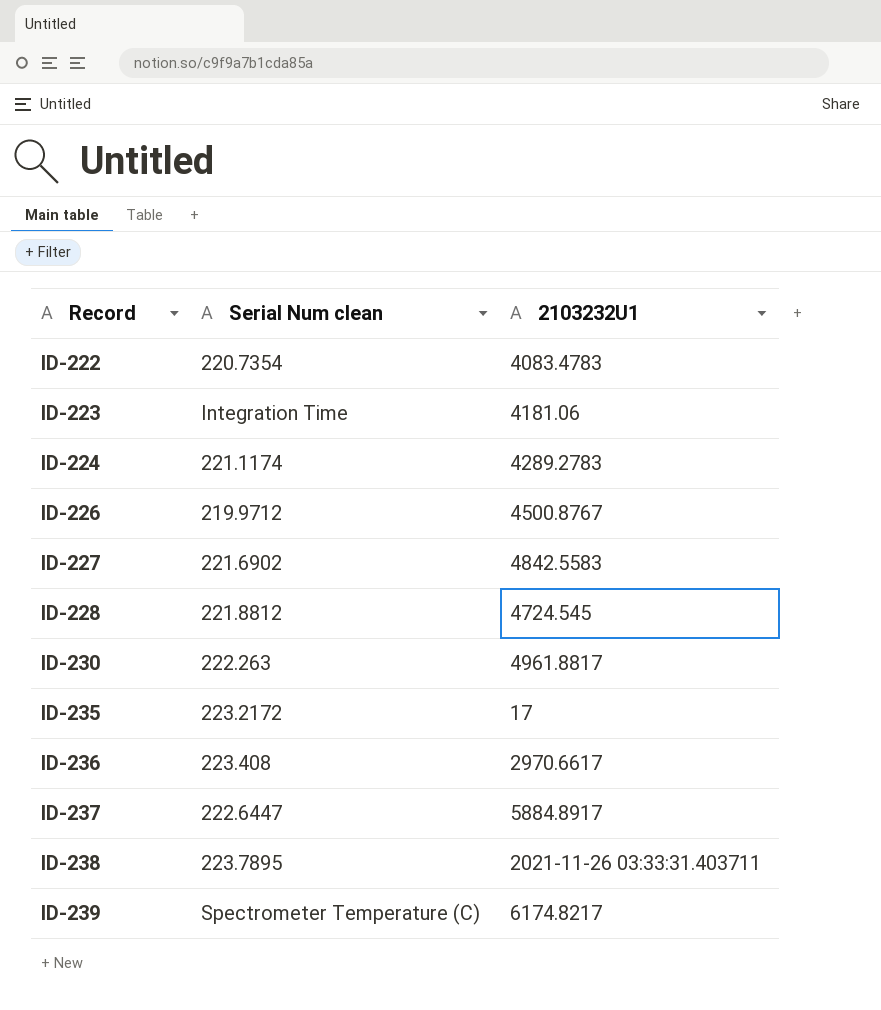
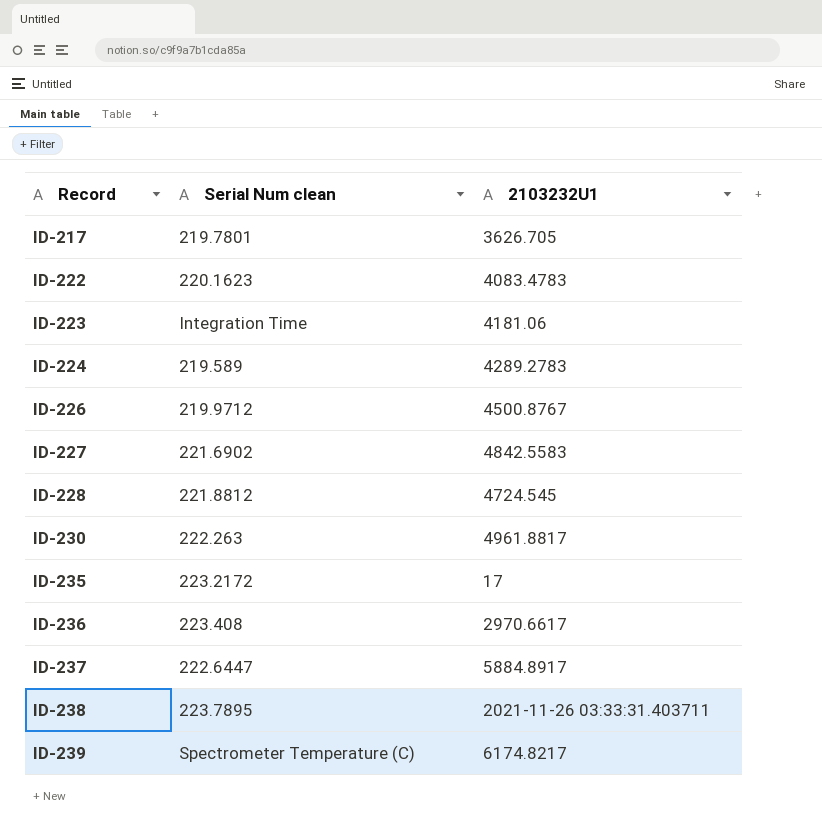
row ID-217: none -> 219.7801 | 3626.705
ID-222 | Serial Num clean: 220.7354 -> 220.1623
ID-224 | Serial Num clean: 221.1174 -> 219.589

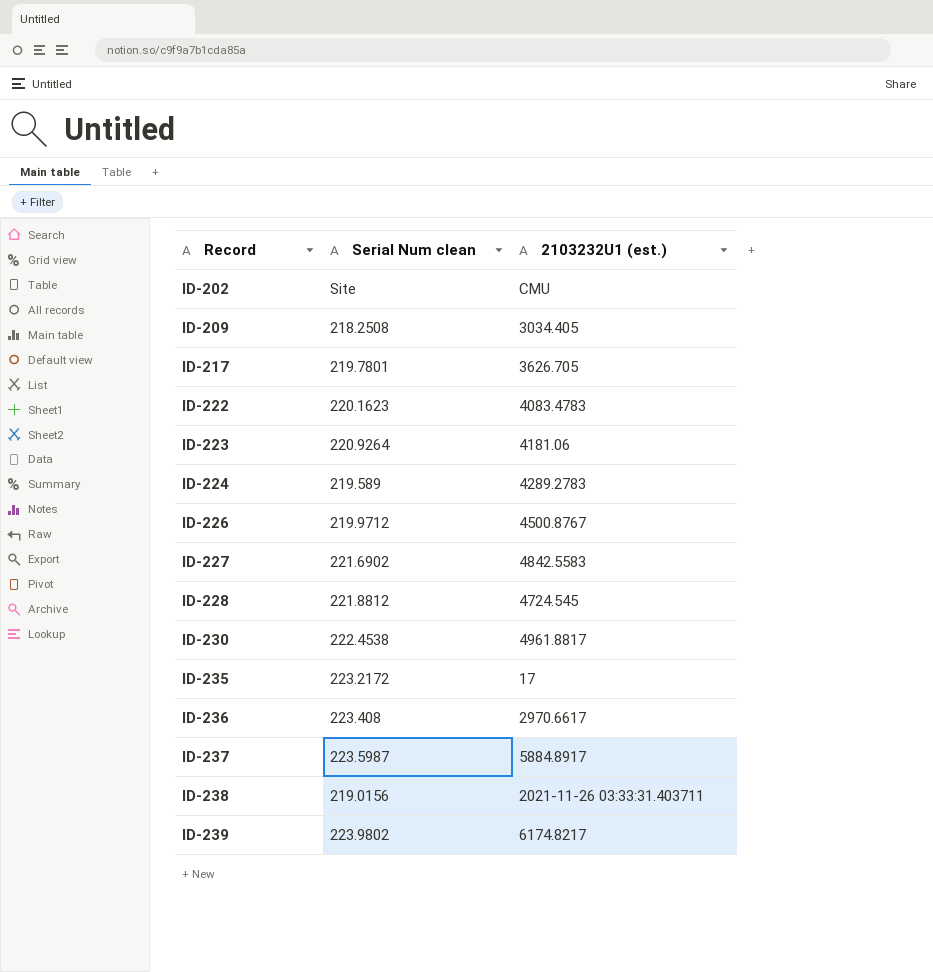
column name: 2103232U1 -> 2103232U1 (est.)
row ID-202: none -> Site | CMU
row ID-209: none -> 218.2508 | 3034.405
ID-223 | Serial Num clean: Integration Time -> 220.9264
ID-230 | Serial Num clean: 222.263 -> 222.4538
ID-237 | Serial Num clean: 222.6447 -> 223.5987
ID-238 | Serial Num clean: 223.7895 -> 219.0156
ID-239 | Serial Num clean: Spectrometer Temperature (C) -> 223.9802

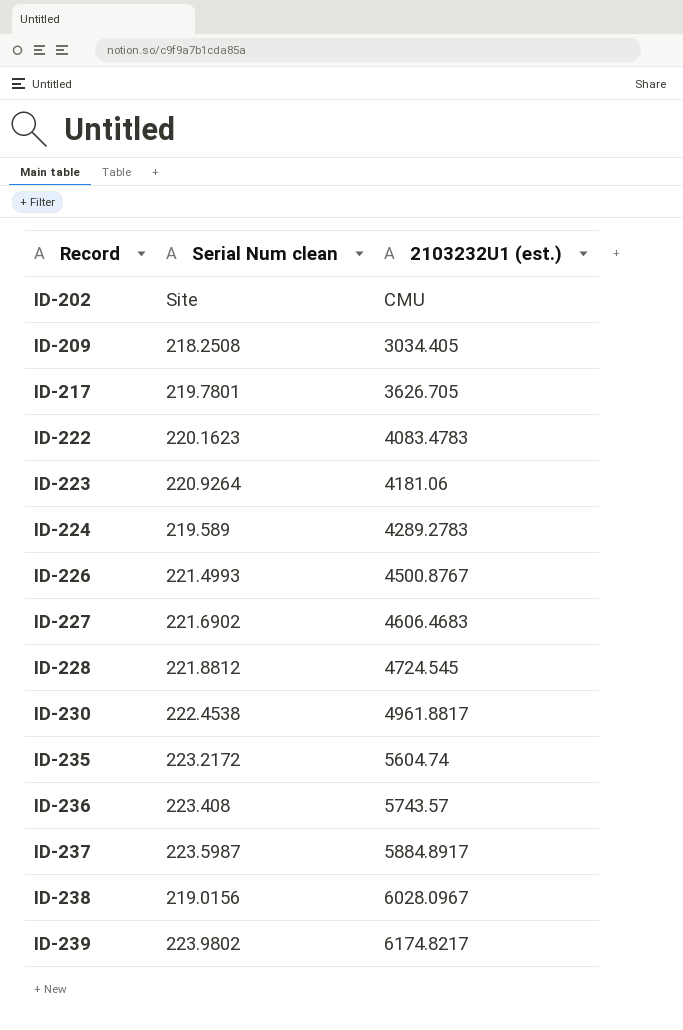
ID-226 | Serial Num clean: 219.9712 -> 221.4993
ID-227 | 2103232U1 (est.): 4842.5583 -> 4606.4683
ID-235 | 2103232U1 (est.): 17 -> 5604.74
ID-236 | 2103232U1 (est.): 2970.6617 -> 5743.57
ID-238 | 2103232U1 (est.): 2021-11-26 03:33:31.403711 -> 6028.0967

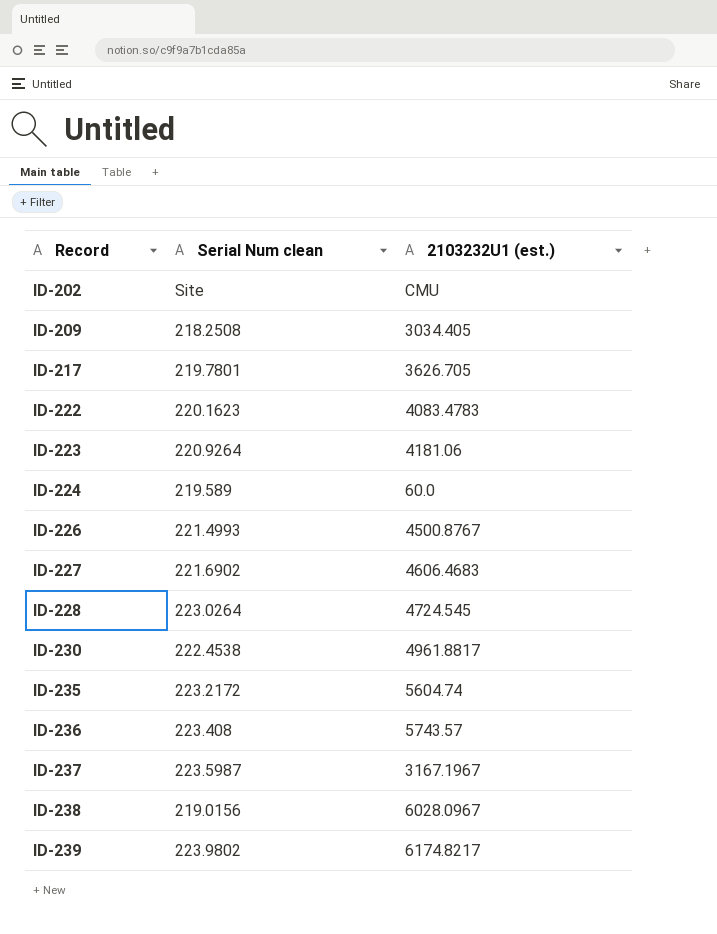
ID-224 | 2103232U1 (est.): 4289.2783 -> 60.0
ID-228 | Serial Num clean: 221.8812 -> 223.0264
ID-237 | 2103232U1 (est.): 5884.8917 -> 3167.1967

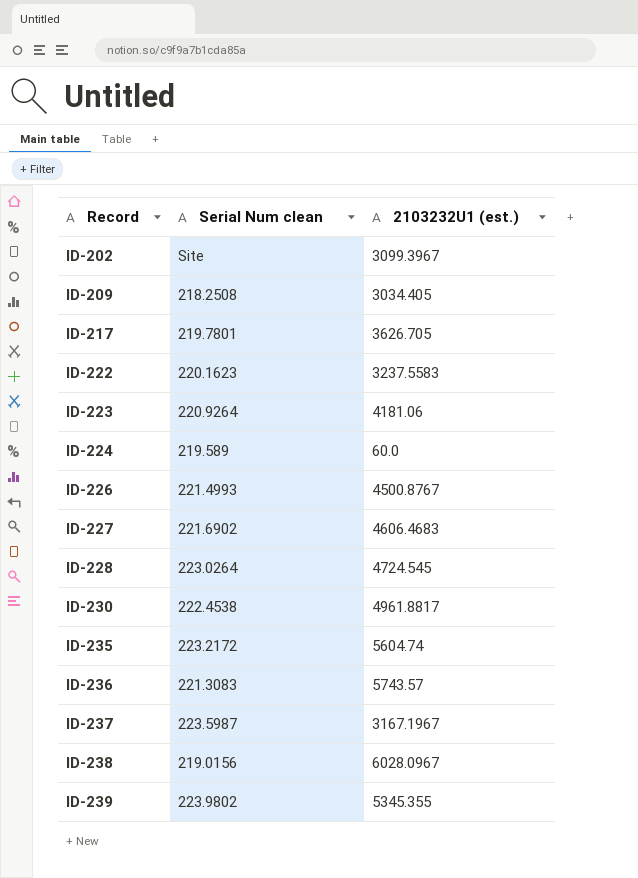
ID-202 | 2103232U1 (est.): CMU -> 3099.3967
ID-222 | 2103232U1 (est.): 4083.4783 -> 3237.5583
ID-236 | Serial Num clean: 223.408 -> 221.3083
ID-239 | 2103232U1 (est.): 6174.8217 -> 5345.355

